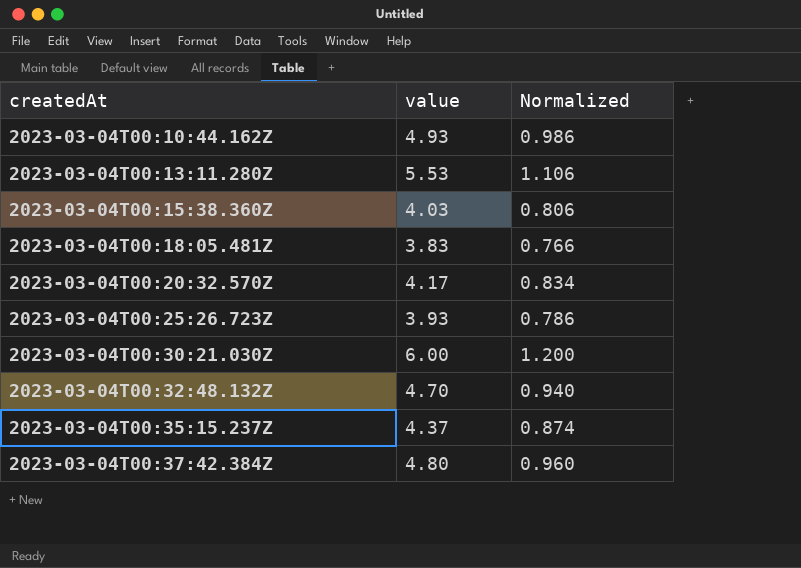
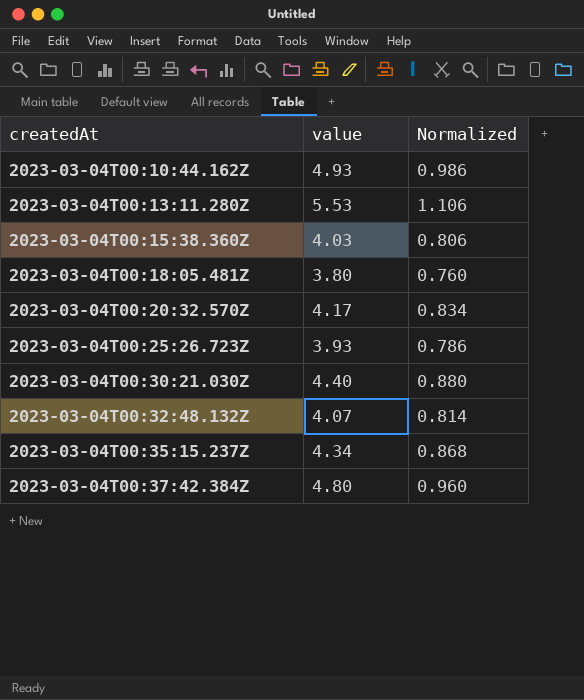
2023-03-04T00:18:05.481Z | value: 3.83 -> 3.80
2023-03-04T00:18:05.481Z | Normalized: 0.766 -> 0.760
2023-03-04T00:30:21.030Z | value: 6.00 -> 4.40
2023-03-04T00:30:21.030Z | Normalized: 1.200 -> 0.880
2023-03-04T00:32:48.132Z | value: 4.70 -> 4.07
2023-03-04T00:32:48.132Z | Normalized: 0.940 -> 0.814
2023-03-04T00:35:15.237Z | value: 4.37 -> 4.34
2023-03-04T00:35:15.237Z | Normalized: 0.874 -> 0.868

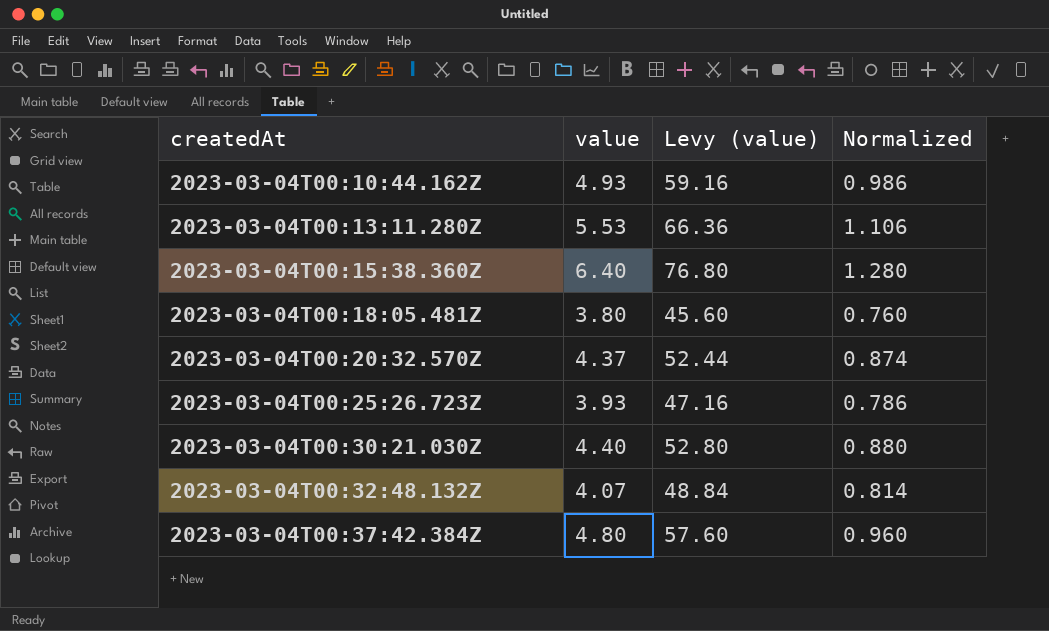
column Levy (value) | formula: none -> [value] * 12
row 2023-03-04T00:35:15.237Z: 4.34 | 0.868 -> none
2023-03-04T00:15:38.360Z | value: 4.03 -> 6.40
2023-03-04T00:15:38.360Z | Normalized: 0.806 -> 1.280
2023-03-04T00:20:32.570Z | value: 4.17 -> 4.37
2023-03-04T00:20:32.570Z | Normalized: 0.834 -> 0.874

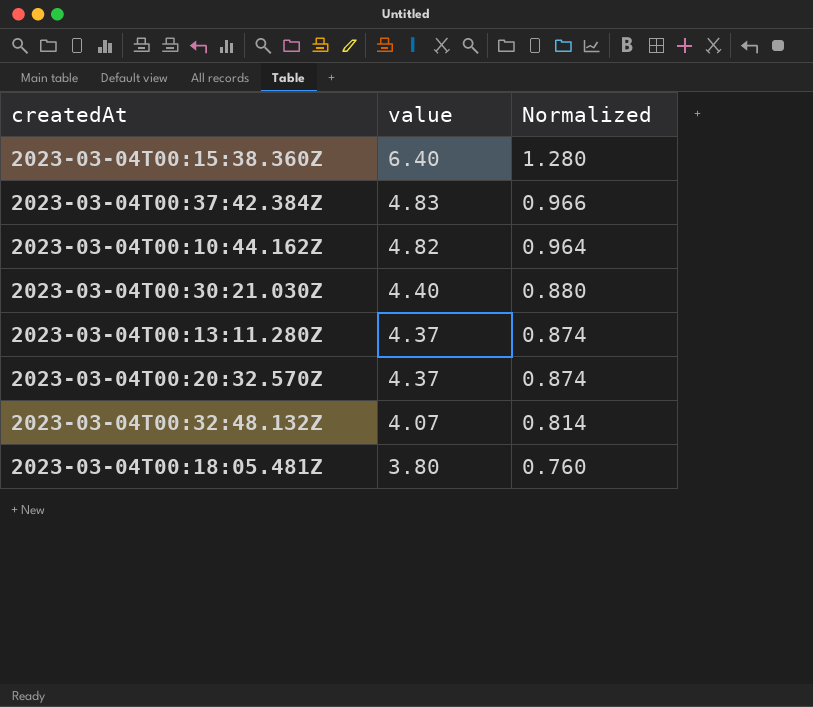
row order: createdAt ascending -> value descending
column Levy (value) | formula: [value] * 12 -> none
row 2023-03-04T00:25:26.723Z: 3.93 | 47.16 | 0.786 -> none
2023-03-04T00:37:42.384Z | value: 4.80 -> 4.83
2023-03-04T00:37:42.384Z | Normalized: 0.960 -> 0.966
2023-03-04T00:10:44.162Z | value: 4.93 -> 4.82
2023-03-04T00:10:44.162Z | Normalized: 0.986 -> 0.964
2023-03-04T00:13:11.280Z | value: 5.53 -> 4.37
2023-03-04T00:13:11.280Z | Normalized: 1.106 -> 0.874

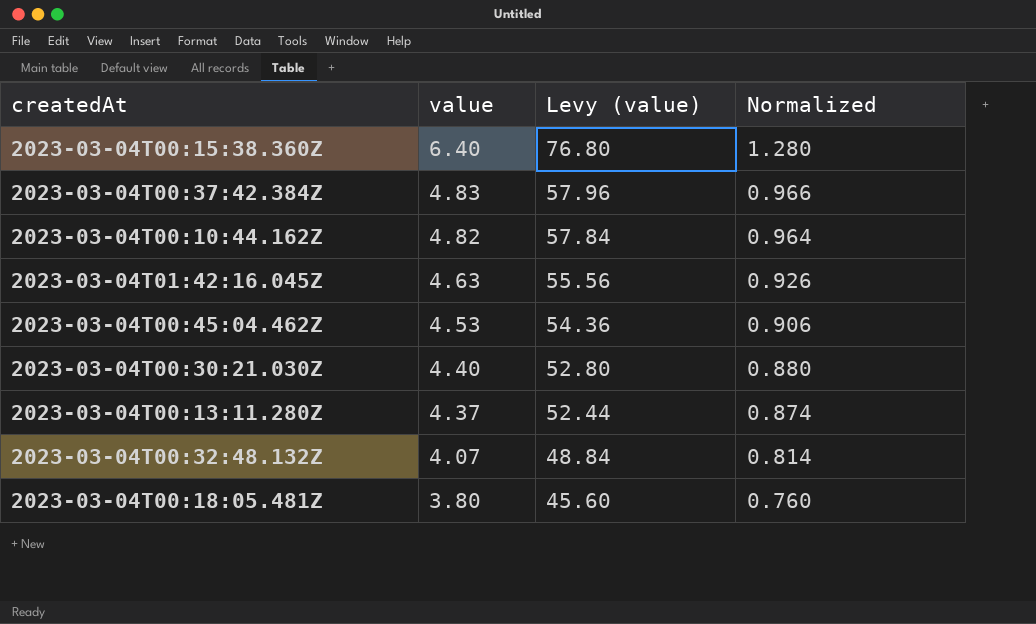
column Levy (value) | formula: none -> [value] * 12
row 2023-03-04T00:20:32.570Z: 4.37 | 0.874 -> none
row 2023-03-04T01:42:16.045Z: none -> 4.63 | 55.56 | 0.926
row 2023-03-04T00:45:04.462Z: none -> 4.53 | 54.36 | 0.906

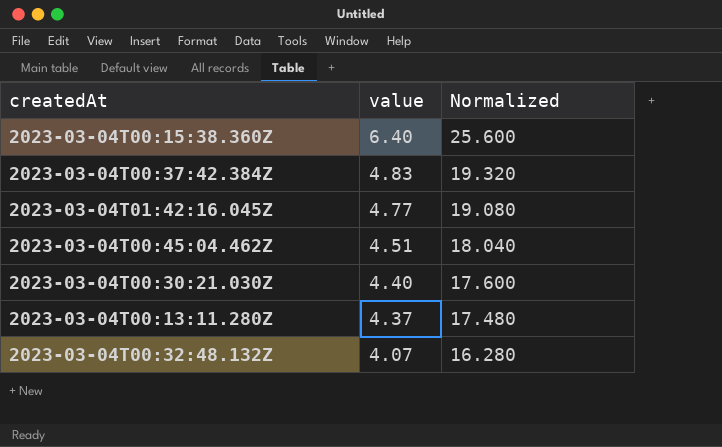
column Levy (value) | formula: [value] * 12 -> none
column Normalized | formula: [value] * 0.2 -> [value] * 4
row 2023-03-04T00:10:44.162Z: 4.82 | 57.84 | 0.964 -> none
row 2023-03-04T00:18:05.481Z: 3.80 | 45.60 | 0.760 -> none
2023-03-04T01:42:16.045Z | value: 4.63 -> 4.77
2023-03-04T00:45:04.462Z | value: 4.53 -> 4.51

